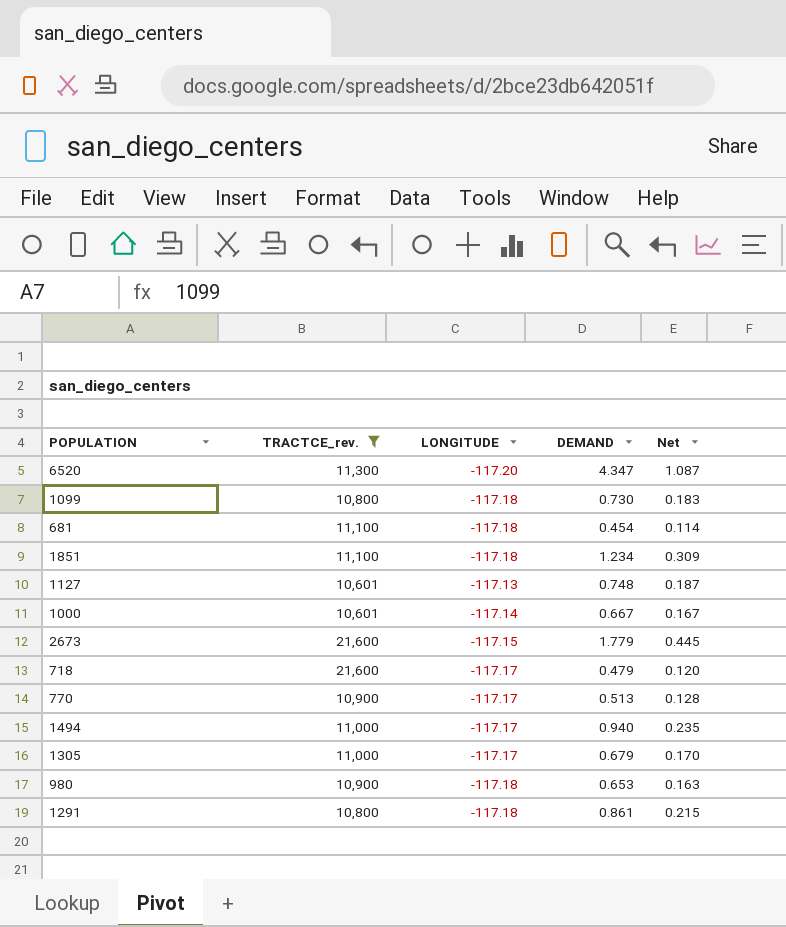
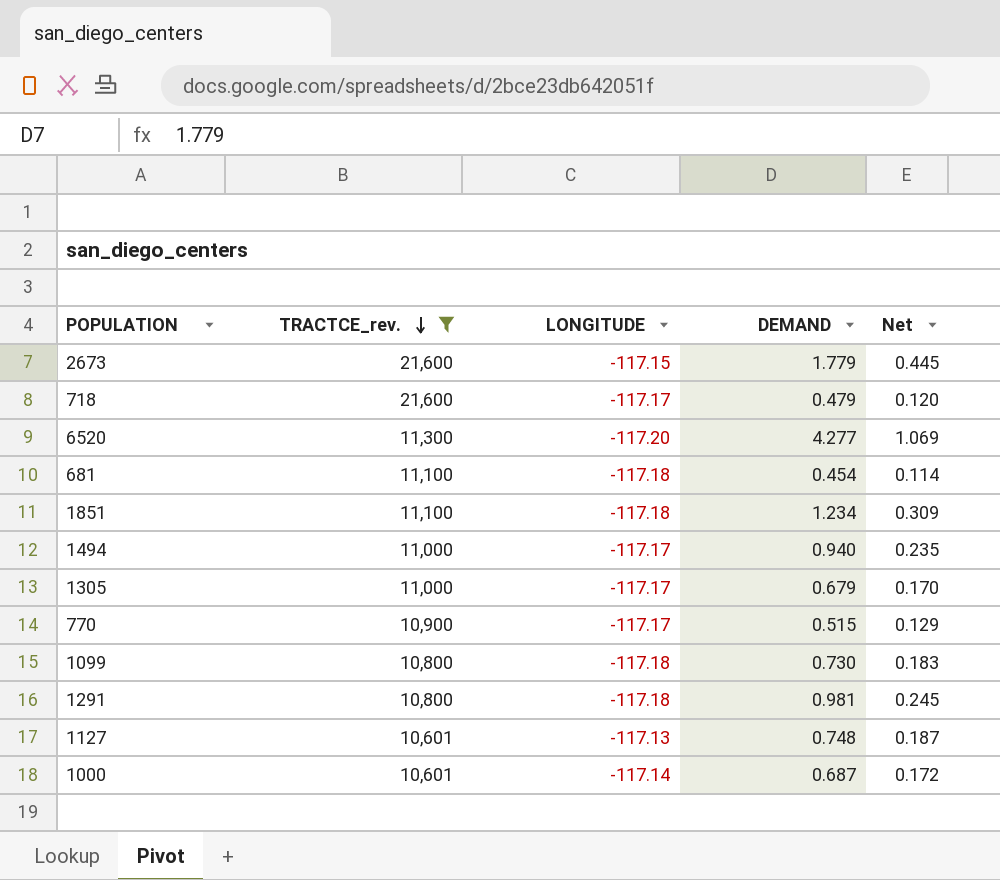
row order: none -> TRACTCE_rev. descending
row 980: 10,900 | -117.18 | 0.653 | 0.163 -> none
6520 | DEMAND: 4.347 -> 4.277
6520 | Net: 1.087 -> 1.069
770 | DEMAND: 0.513 -> 0.515
770 | Net: 0.128 -> 0.129
1291 | DEMAND: 0.861 -> 0.981
1291 | Net: 0.215 -> 0.245
1000 | DEMAND: 0.667 -> 0.687
1000 | Net: 0.167 -> 0.172

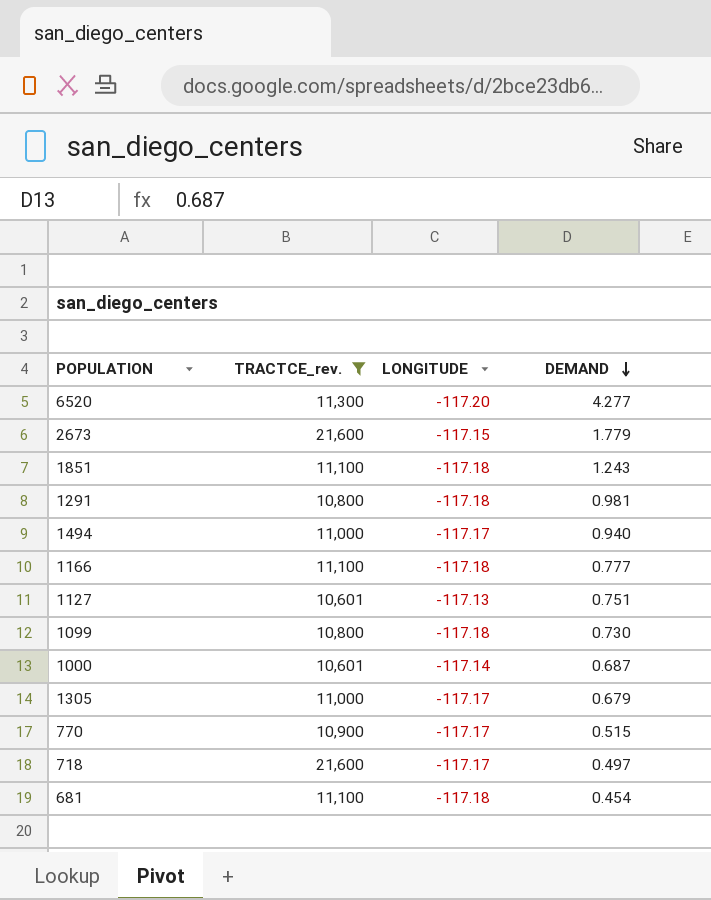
row order: TRACTCE_rev. descending -> DEMAND descending
column Net | formula: [DEMAND] * 0.25 -> none
1851 | DEMAND: 1.234 -> 1.243
row 1166: none -> 11,100 | -117.18 | 0.777
1127 | DEMAND: 0.748 -> 0.751
718 | DEMAND: 0.479 -> 0.497

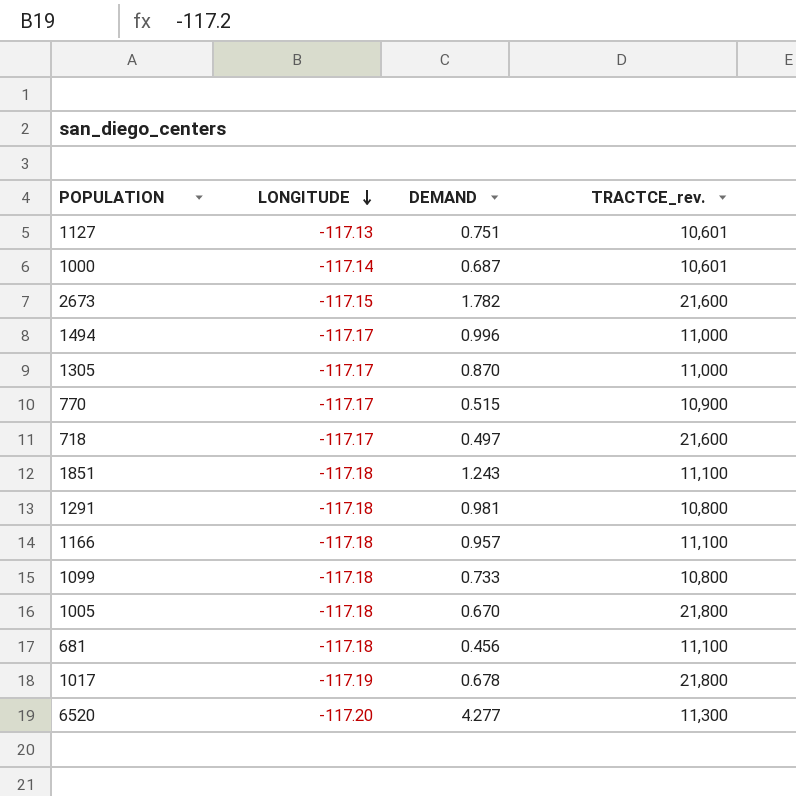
filter: TRACTCE_rev. != 21,800 -> none
row order: DEMAND descending -> LONGITUDE descending
column TRACTCE_rev. | position: 2 -> 4
2673 | DEMAND: 1.779 -> 1.782
1494 | DEMAND: 0.940 -> 0.996
1305 | DEMAND: 0.679 -> 0.870
1166 | DEMAND: 0.777 -> 0.957
1099 | DEMAND: 0.730 -> 0.733
681 | DEMAND: 0.454 -> 0.456

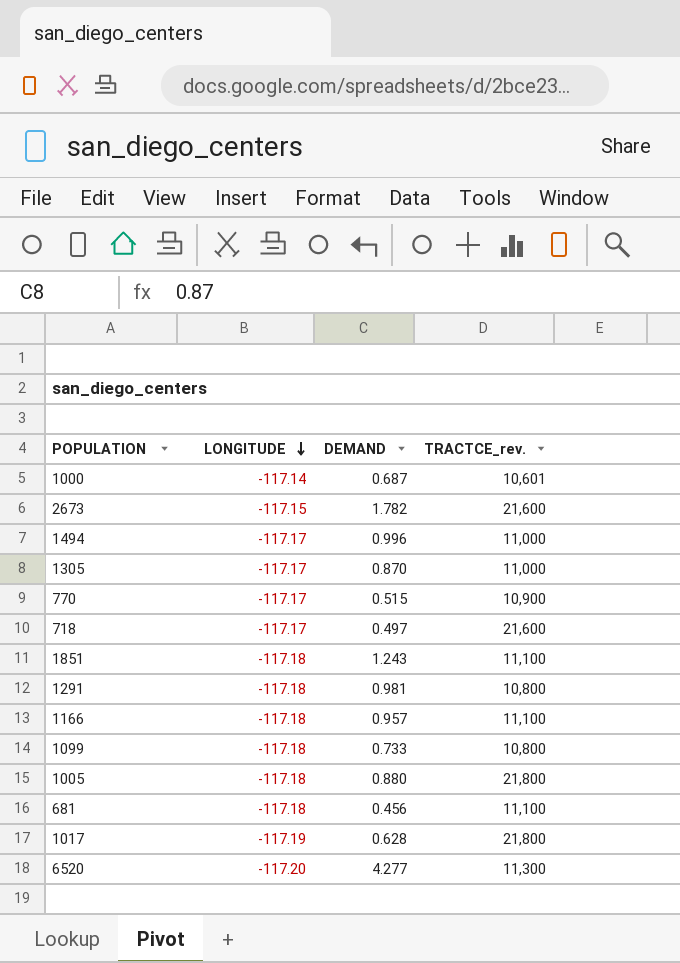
row 1127: -117.13 | 0.751 | 10,601 -> none
1005 | DEMAND: 0.670 -> 0.880
1017 | DEMAND: 0.678 -> 0.628

